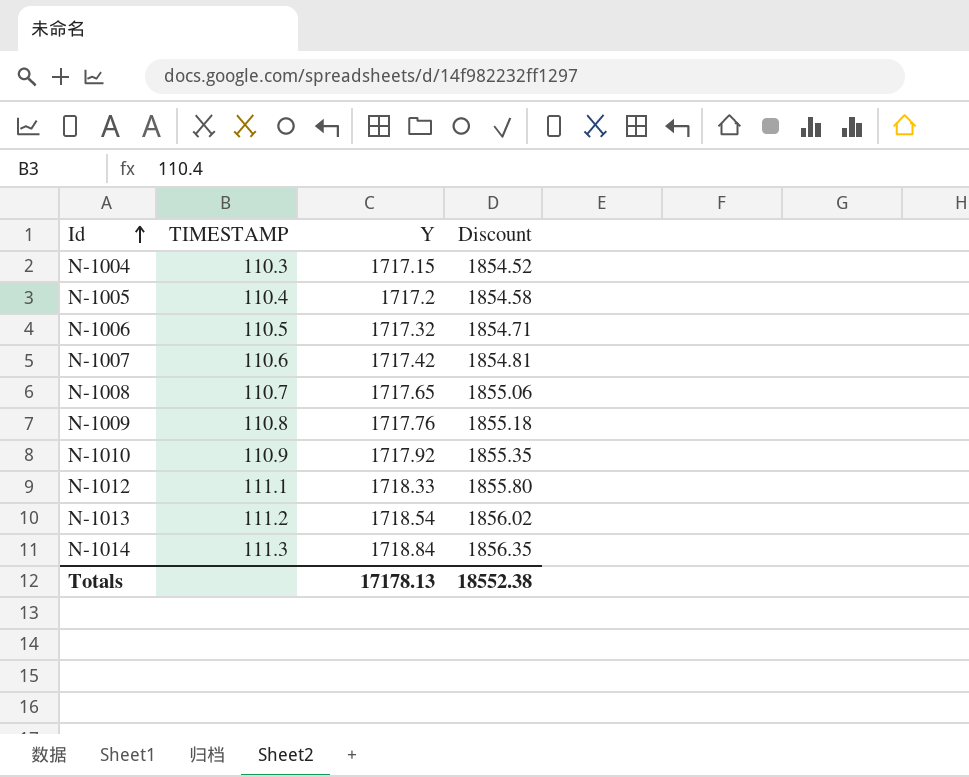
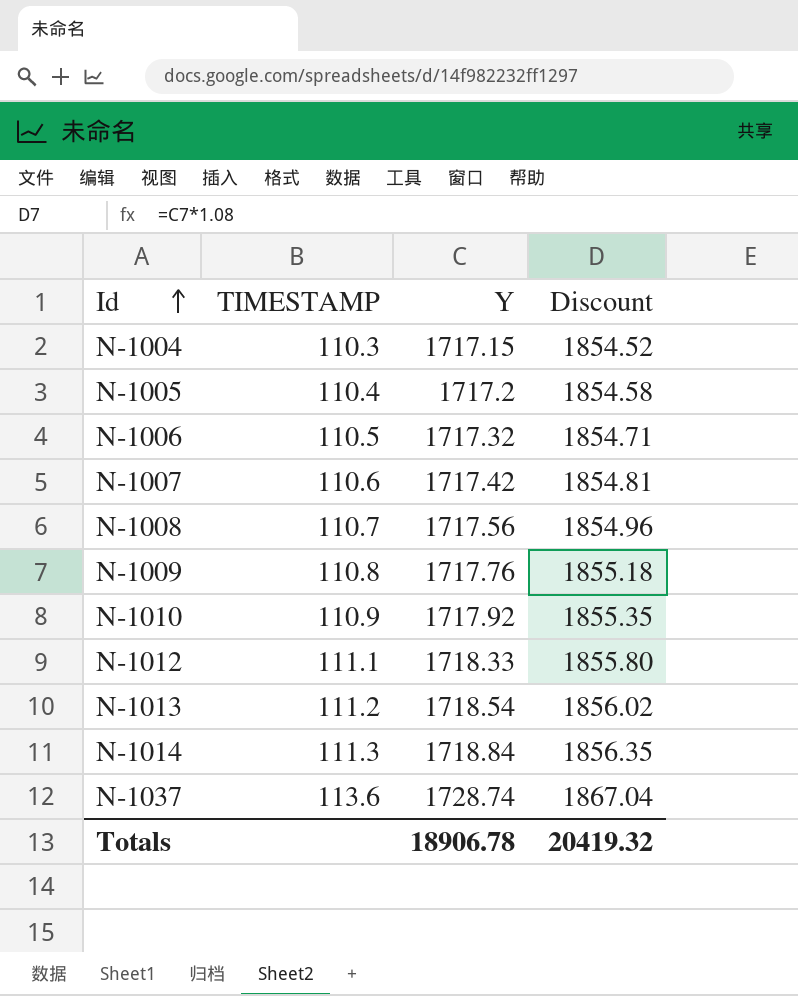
N-1008 | Y: 1717.65 -> 1717.56
N-1008 | Discount: 1855.06 -> 1854.96
row N-1037: none -> 113.6 | 1728.74 | 1867.04
Totals | Y: 17178.13 -> 18906.78
Totals | Discount: 18552.38 -> 20419.32

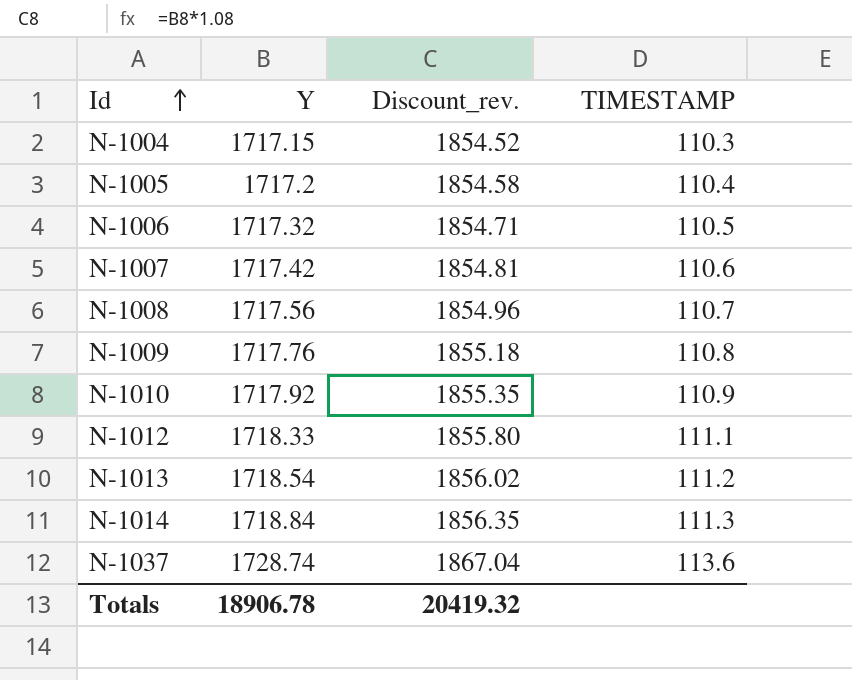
column name: Discount -> Discount_rev.
column TIMESTAMP | position: 2 -> 4

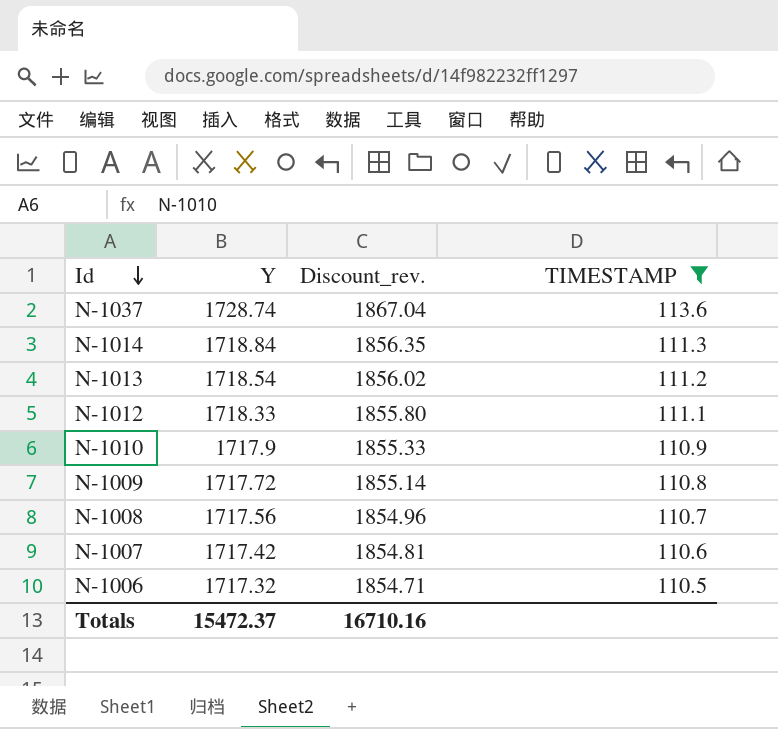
filter: none -> TIMESTAMP >= 110.5
row order: Id ascending -> Id descending
N-1010 | Y: 1717.92 -> 1717.9
N-1010 | Discount_rev.: 1855.35 -> 1855.33
N-1009 | Y: 1717.76 -> 1717.72
N-1009 | Discount_rev.: 1855.18 -> 1855.14
Totals | Y: 18906.78 -> 15472.37
Totals | Discount_rev.: 20419.32 -> 16710.16

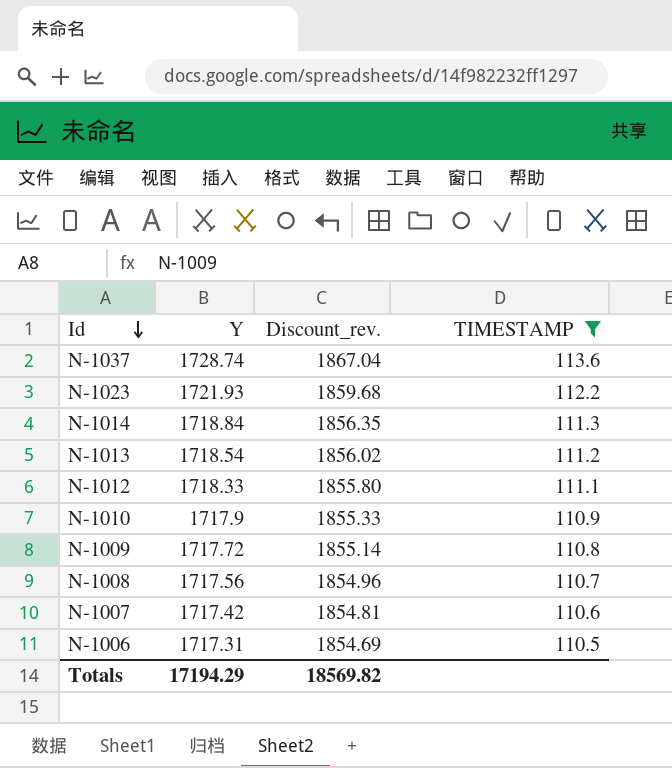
row N-1023: none -> 1721.93 | 1859.68 | 112.2
N-1006 | Y: 1717.32 -> 1717.31
N-1006 | Discount_rev.: 1854.71 -> 1854.69
Totals | Y: 15472.37 -> 17194.29
Totals | Discount_rev.: 16710.16 -> 18569.82

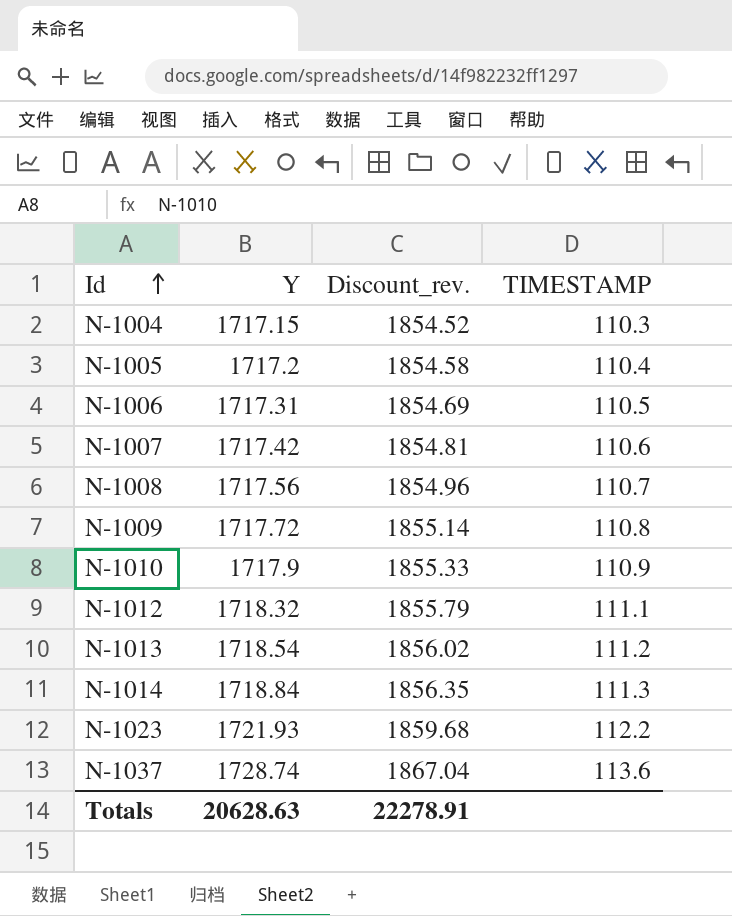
filter: TIMESTAMP >= 110.5 -> none
row order: Id descending -> Id ascending
N-1012 | Y: 1718.33 -> 1718.32
N-1012 | Discount_rev.: 1855.80 -> 1855.79
Totals | Y: 17194.29 -> 20628.63
Totals | Discount_rev.: 18569.82 -> 22278.91

